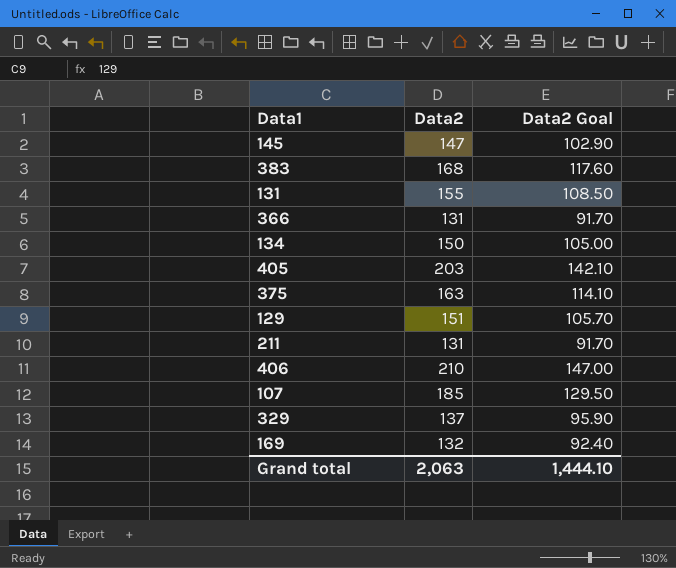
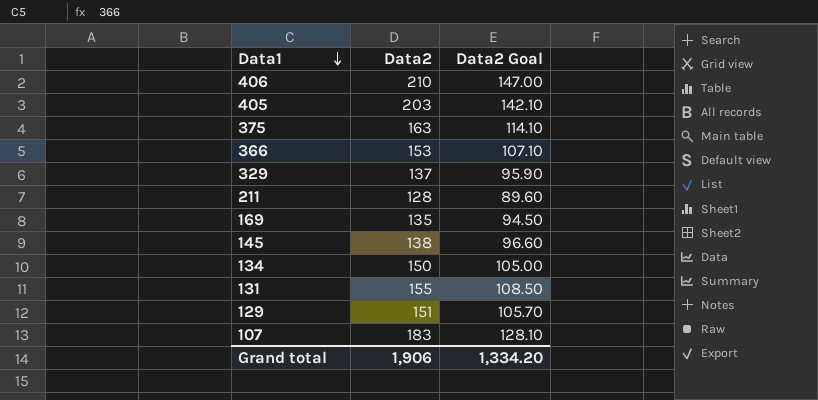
row order: none -> Data1 descending
row 383: 168 | 117.60 -> none
366 | Data2: 131 -> 153
366 | Data2 Goal: 91.70 -> 107.10
211 | Data2: 131 -> 128
211 | Data2 Goal: 91.70 -> 89.60
169 | Data2: 132 -> 135
169 | Data2 Goal: 92.40 -> 94.50
145 | Data2: 147 -> 138
145 | Data2 Goal: 102.90 -> 96.60
107 | Data2: 185 -> 183
107 | Data2 Goal: 129.50 -> 128.10
Grand total | Data2: 2,063 -> 1,906
Grand total | Data2 Goal: 1,444.10 -> 1,334.20

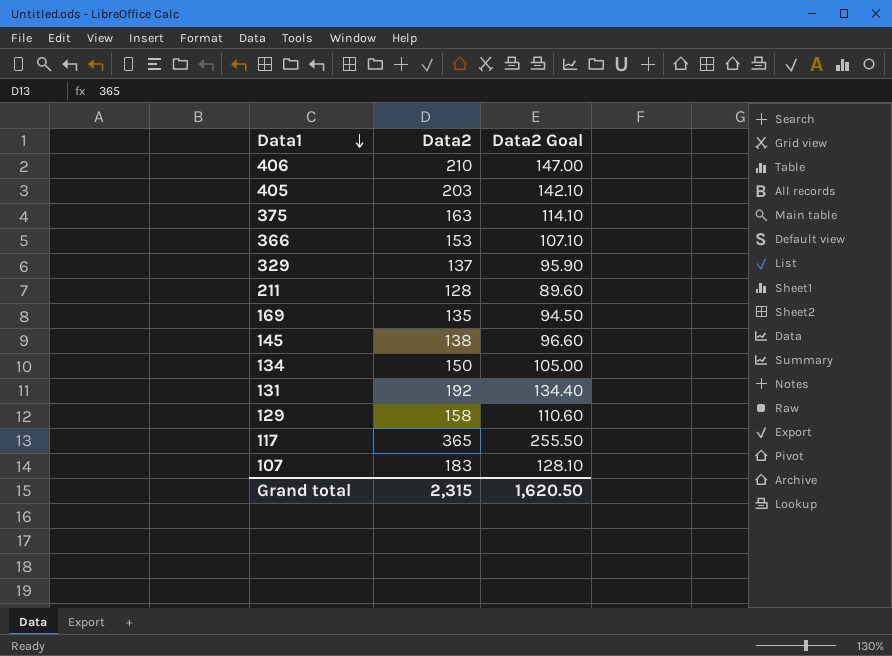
131 | Data2: 155 -> 192
131 | Data2 Goal: 108.50 -> 134.40
129 | Data2: 151 -> 158
129 | Data2 Goal: 105.70 -> 110.60
row 117: none -> 365 | 255.50
Grand total | Data2: 1,906 -> 2,315
Grand total | Data2 Goal: 1,334.20 -> 1,620.50

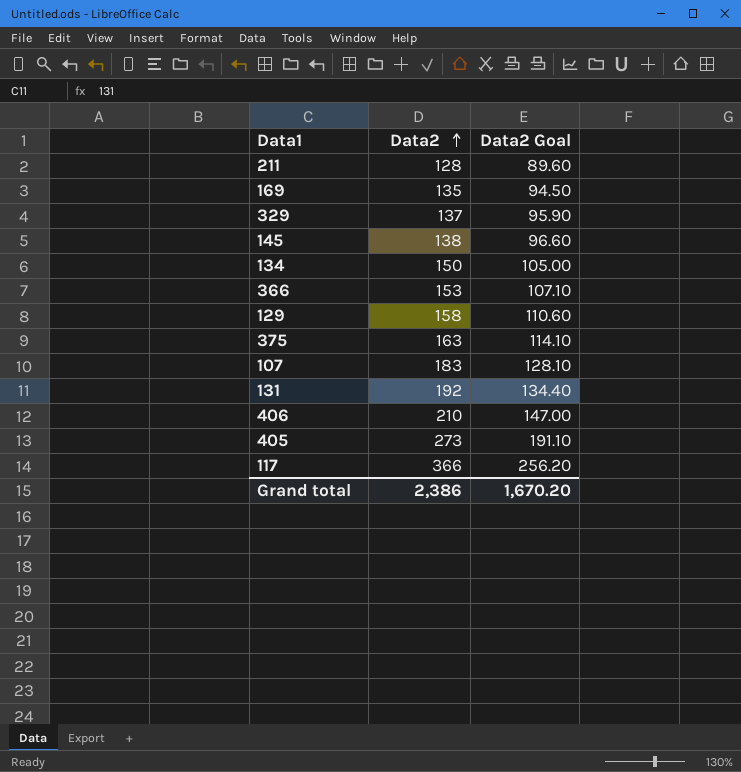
row order: Data1 descending -> Data2 ascending
405 | Data2: 203 -> 273
405 | Data2 Goal: 142.10 -> 191.10
117 | Data2: 365 -> 366
117 | Data2 Goal: 255.50 -> 256.20
Grand total | Data2: 2,315 -> 2,386
Grand total | Data2 Goal: 1,620.50 -> 1,670.20

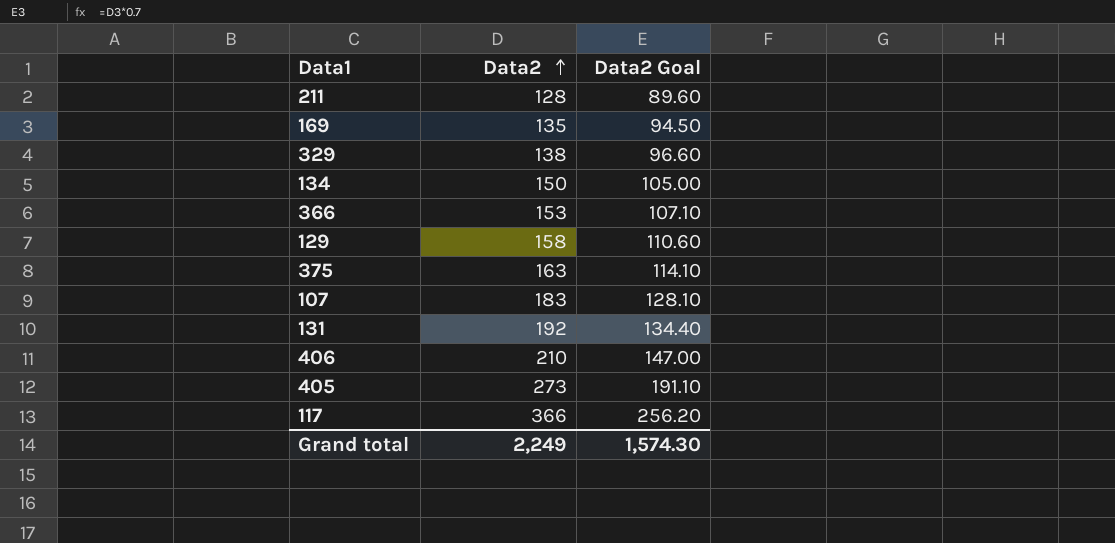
row 145: 138 | 96.60 -> none
329 | Data2: 137 -> 138
329 | Data2 Goal: 95.90 -> 96.60
Grand total | Data2: 2,386 -> 2,249
Grand total | Data2 Goal: 1,670.20 -> 1,574.30

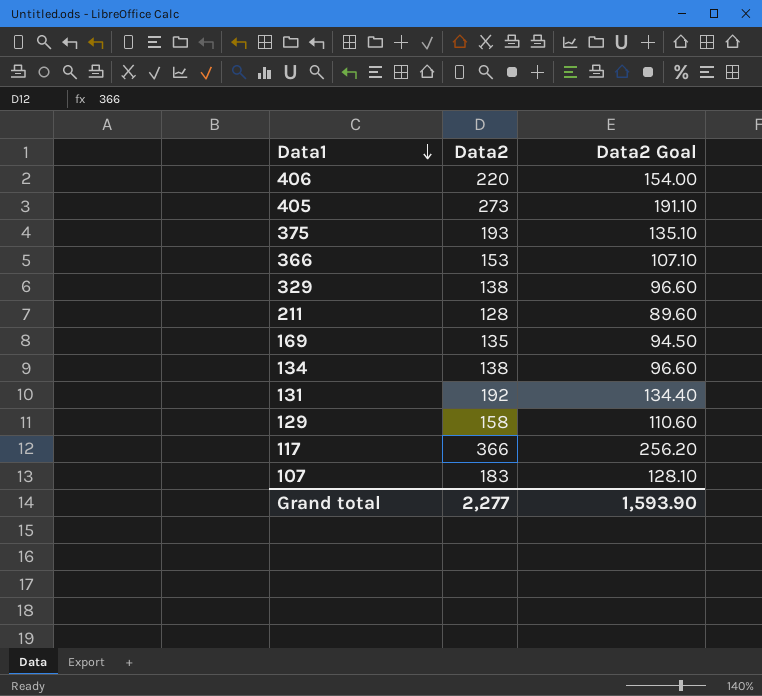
row order: Data2 ascending -> Data1 descending
406 | Data2: 210 -> 220
406 | Data2 Goal: 147.00 -> 154.00
375 | Data2: 163 -> 193
375 | Data2 Goal: 114.10 -> 135.10
134 | Data2: 150 -> 138
134 | Data2 Goal: 105.00 -> 96.60
Grand total | Data2: 2,249 -> 2,277
Grand total | Data2 Goal: 1,574.30 -> 1,593.90

